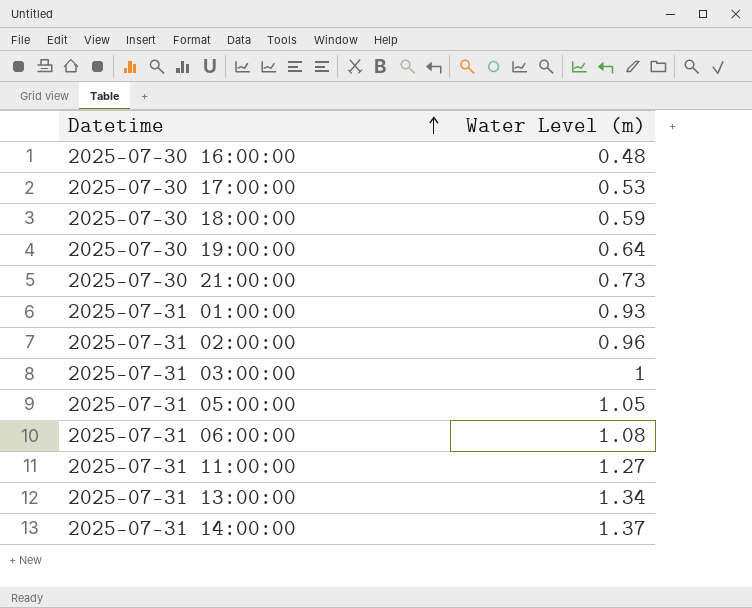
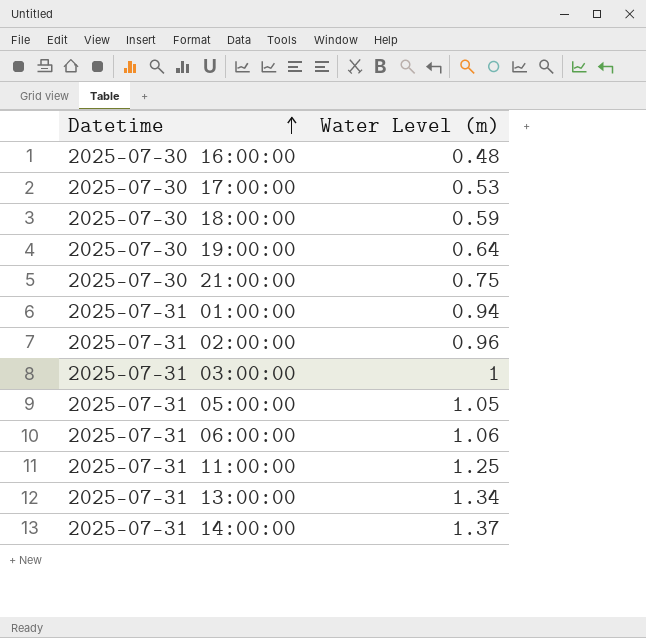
2025-07-30 21:00:00 | Water Level (m): 0.73 -> 0.75
2025-07-31 01:00:00 | Water Level (m): 0.93 -> 0.94
2025-07-31 06:00:00 | Water Level (m): 1.08 -> 1.06
2025-07-31 11:00:00 | Water Level (m): 1.27 -> 1.25

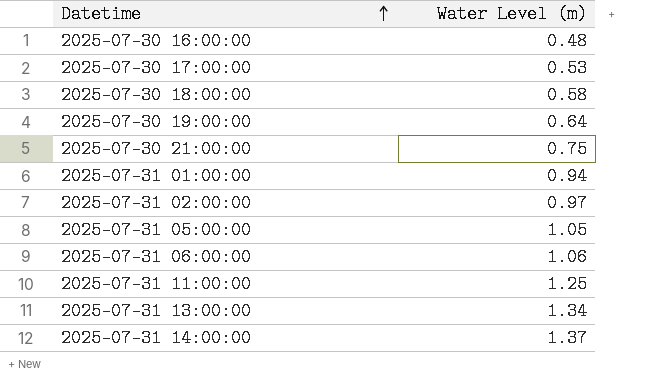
row 2025-07-31 03:00:00: 1 -> none
2025-07-30 18:00:00 | Water Level (m): 0.59 -> 0.58
2025-07-31 02:00:00 | Water Level (m): 0.96 -> 0.97

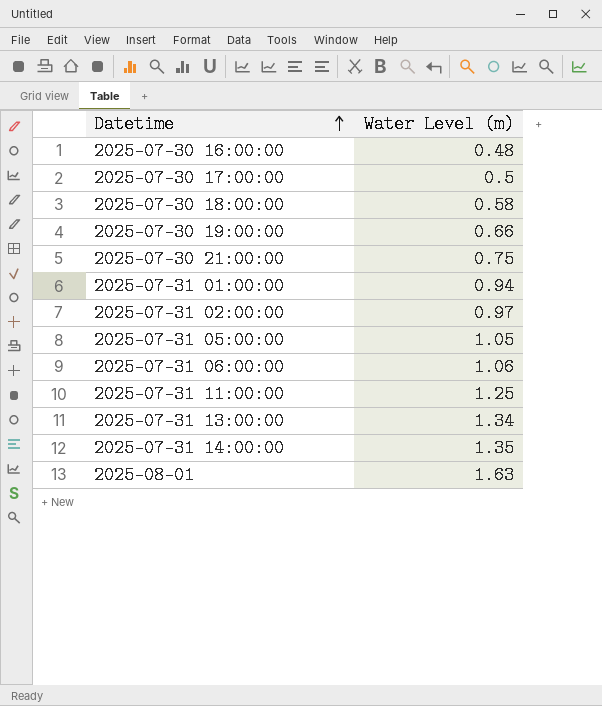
2025-07-30 17:00:00 | Water Level (m): 0.53 -> 0.5
2025-07-30 19:00:00 | Water Level (m): 0.64 -> 0.66
2025-07-31 14:00:00 | Water Level (m): 1.37 -> 1.35
row 2025-08-01: none -> 1.63

